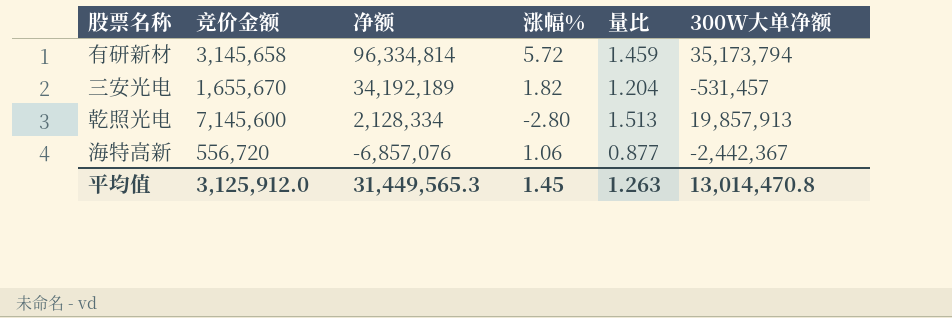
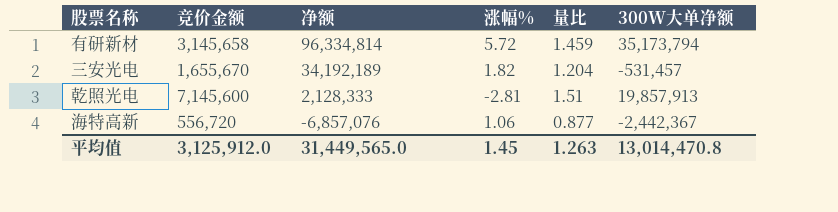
乾照光电 | 净额: 2,128,334 -> 2,128,333
乾照光电 | 涨幅%: -2.80 -> -2.81
乾照光电 | 量比: 1.513 -> 1.51
平均值 | 净额: 31,449,565.3 -> 31,449,565.0

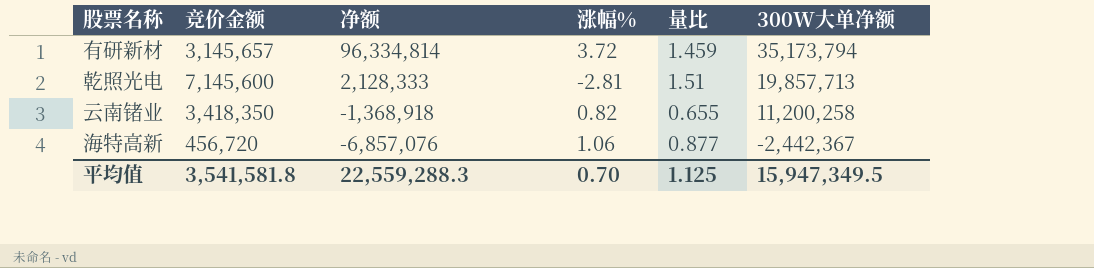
row 三安光电: 1,655,670 | 34,192,189 | 1.82 | 1.204 | -531,457 -> none
有研新材 | 竞价金额: 3,145,658 -> 3,145,657
有研新材 | 涨幅%: 5.72 -> 3.72
乾照光电 | 300W大单净额: 19,857,913 -> 19,857,713
row 云南锗业: none -> 3,418,350 | -1,368,918 | 0.82 | 0.655 | 11,200,258
海特高新 | 竞价金额: 556,720 -> 456,720
平均值 | 竞价金额: 3,125,912.0 -> 3,541,581.8
平均值 | 净额: 31,449,565.0 -> 22,559,288.3
平均值 | 涨幅%: 1.45 -> 0.70
平均值 | 量比: 1.263 -> 1.125
平均值 | 300W大单净额: 13,014,470.8 -> 15,947,349.5

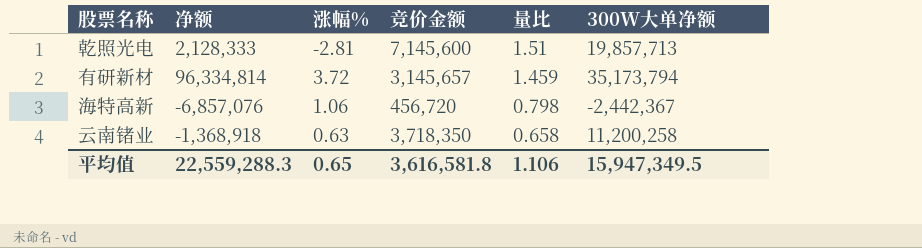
row order: 净额 descending -> 量比 descending
column 竞价金额 | position: 2 -> 4
海特高新 | 量比: 0.877 -> 0.798
云南锗业 | 涨幅%: 0.82 -> 0.63
云南锗业 | 竞价金额: 3,418,350 -> 3,718,350
云南锗业 | 量比: 0.655 -> 0.658
平均值 | 涨幅%: 0.70 -> 0.65
平均值 | 竞价金额: 3,541,581.8 -> 3,616,581.8
平均值 | 量比: 1.125 -> 1.106

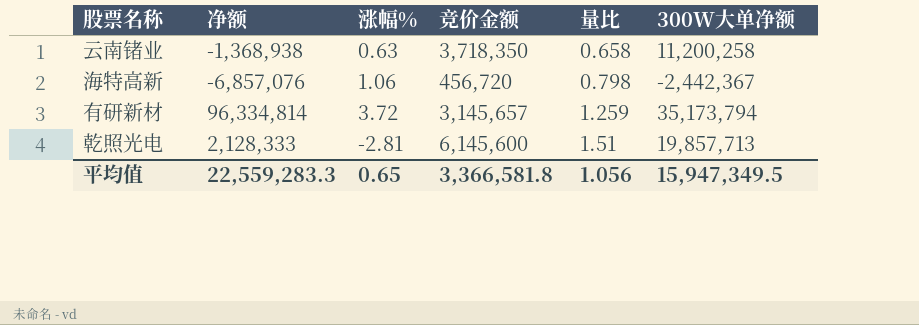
row order: 量比 descending -> 量比 ascending
云南锗业 | 净额: -1,368,918 -> -1,368,938
有研新材 | 量比: 1.459 -> 1.259
乾照光电 | 竞价金额: 7,145,600 -> 6,145,600
平均值 | 净额: 22,559,288.3 -> 22,559,283.3
平均值 | 竞价金额: 3,616,581.8 -> 3,366,581.8
平均值 | 量比: 1.106 -> 1.056

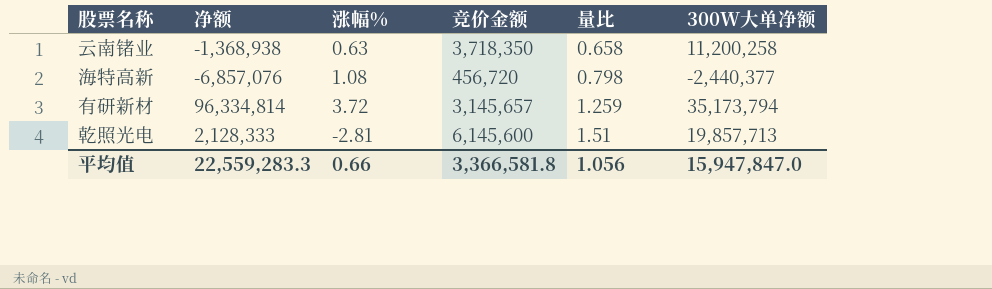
海特高新 | 涨幅%: 1.06 -> 1.08
海特高新 | 300W大单净额: -2,442,367 -> -2,440,377
平均值 | 涨幅%: 0.65 -> 0.66
平均值 | 300W大单净额: 15,947,349.5 -> 15,947,847.0

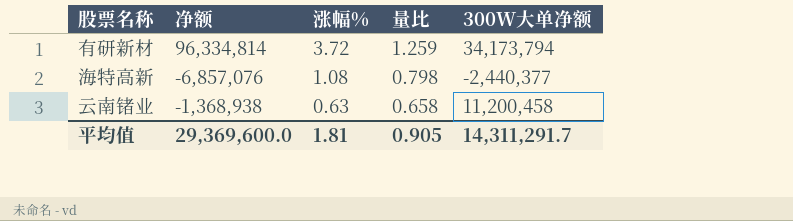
row order: 量比 ascending -> 涨幅% descending
column 竞价金额 | position: 4 -> none
row 乾照光电: 2,128,333 | -2.81 | 6,145,600 | 1.51 | 19,857,713 -> none
有研新材 | 300W大单净额: 35,173,794 -> 34,173,794
云南锗业 | 300W大单净额: 11,200,258 -> 11,200,458
平均值 | 净额: 22,559,283.3 -> 29,369,600.0
平均值 | 涨幅%: 0.66 -> 1.81
平均值 | 量比: 1.056 -> 0.905
平均值 | 300W大单净额: 15,947,847.0 -> 14,311,291.7

